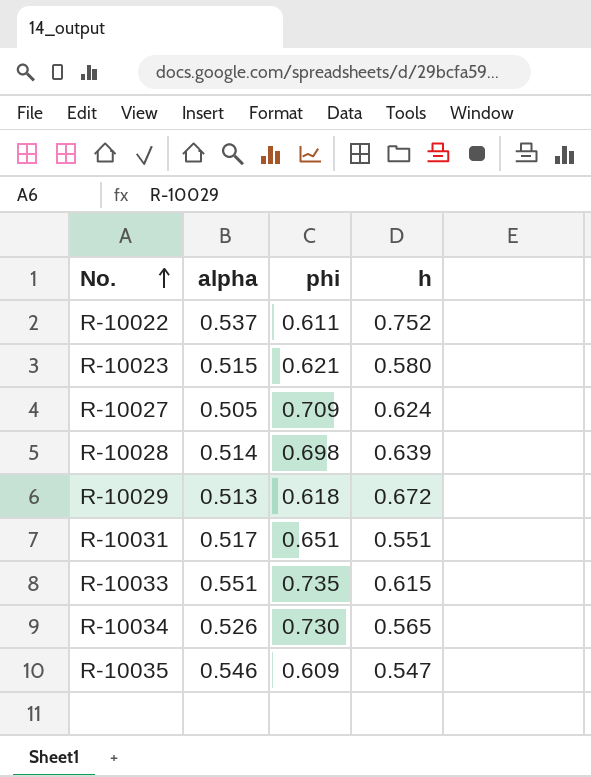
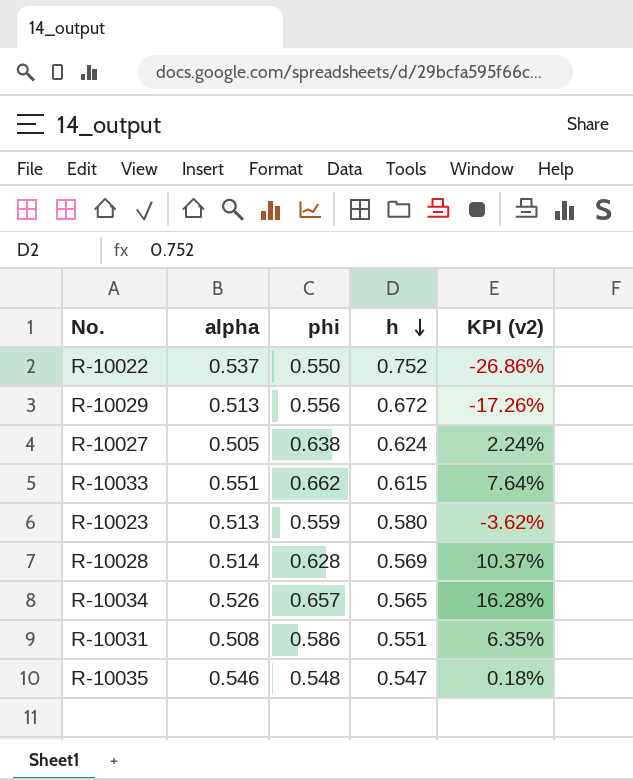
row order: No. ascending -> h descending
column KPI (v2) | formula: none -> ([phi] - [h]) / [h]
R-10022 | phi: 0.611 -> 0.550
R-10029 | phi: 0.618 -> 0.556
R-10027 | phi: 0.709 -> 0.638
R-10033 | phi: 0.735 -> 0.662
R-10023 | alpha: 0.515 -> 0.513
R-10023 | phi: 0.621 -> 0.559
R-10028 | phi: 0.698 -> 0.628
R-10028 | h: 0.639 -> 0.569
R-10034 | phi: 0.730 -> 0.657
R-10031 | alpha: 0.517 -> 0.508
R-10031 | phi: 0.651 -> 0.586
R-10035 | phi: 0.609 -> 0.548

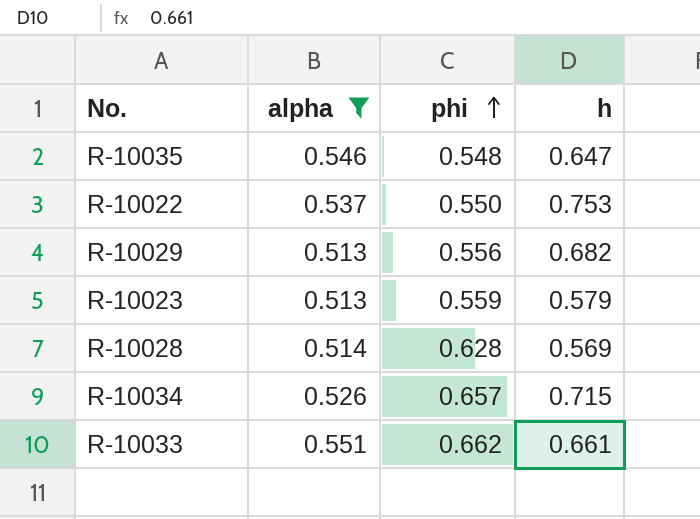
filter: none -> alpha >= 0.513
row order: h descending -> phi ascending
column KPI (v2) | formula: ([phi] - [h]) / [h] -> none
R-10035 | h: 0.547 -> 0.647
R-10022 | h: 0.752 -> 0.753
R-10029 | h: 0.672 -> 0.682
R-10023 | h: 0.580 -> 0.579
R-10034 | h: 0.565 -> 0.715
R-10033 | h: 0.615 -> 0.661

